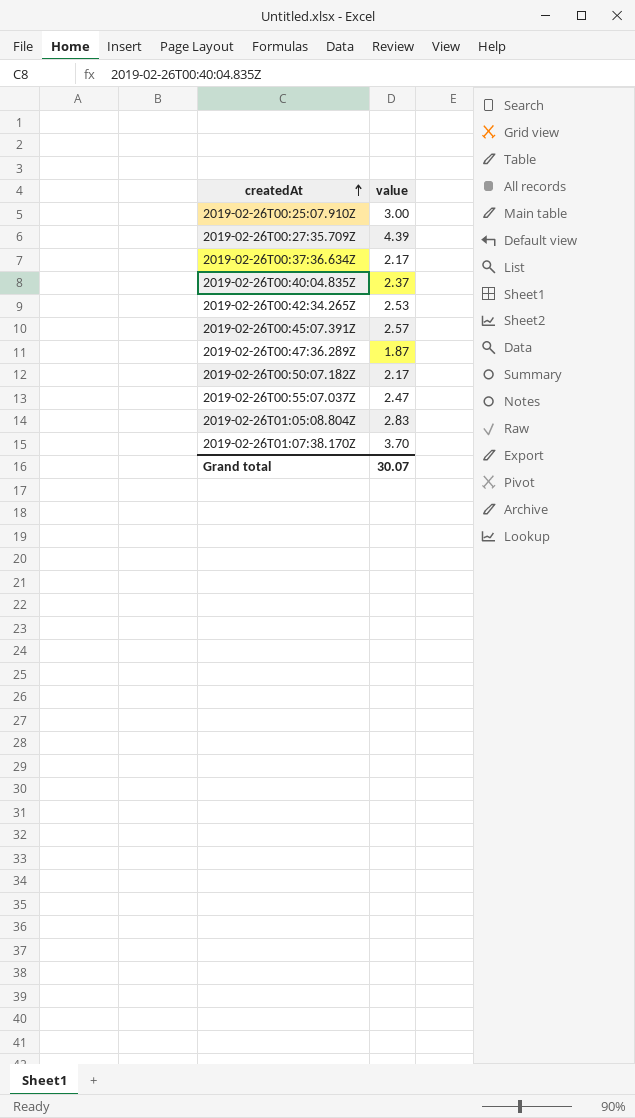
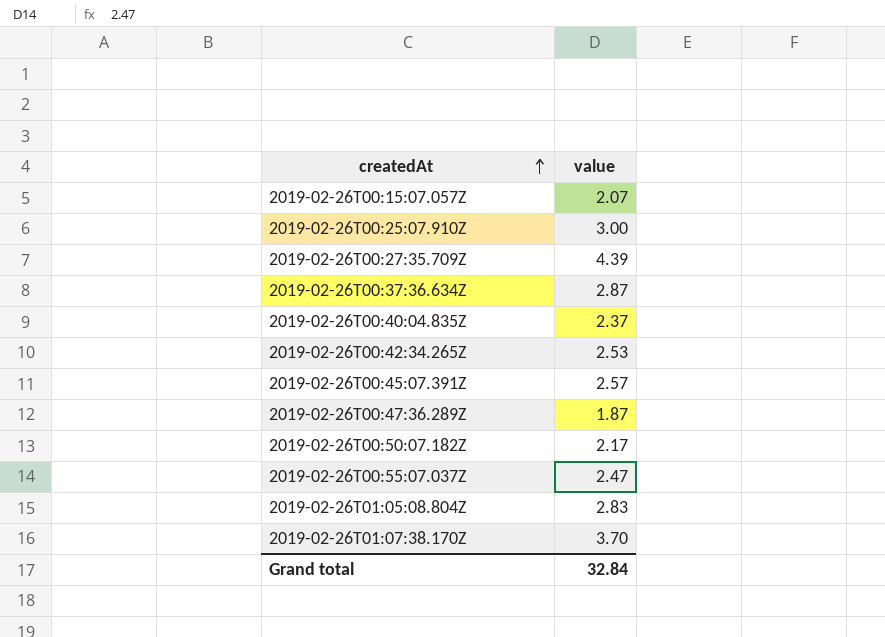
row 2019-02-26T00:15:07.057Z: none -> 2.07
2019-02-26T00:37:36.634Z | value: 2.17 -> 2.87
Grand total | value: 30.07 -> 32.84

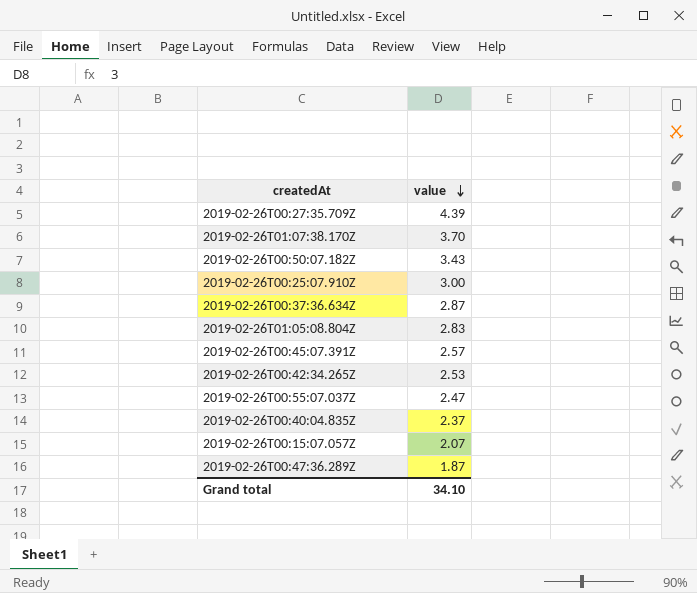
row order: createdAt ascending -> value descending
2019-02-26T00:50:07.182Z | value: 2.17 -> 3.43
Grand total | value: 32.84 -> 34.10

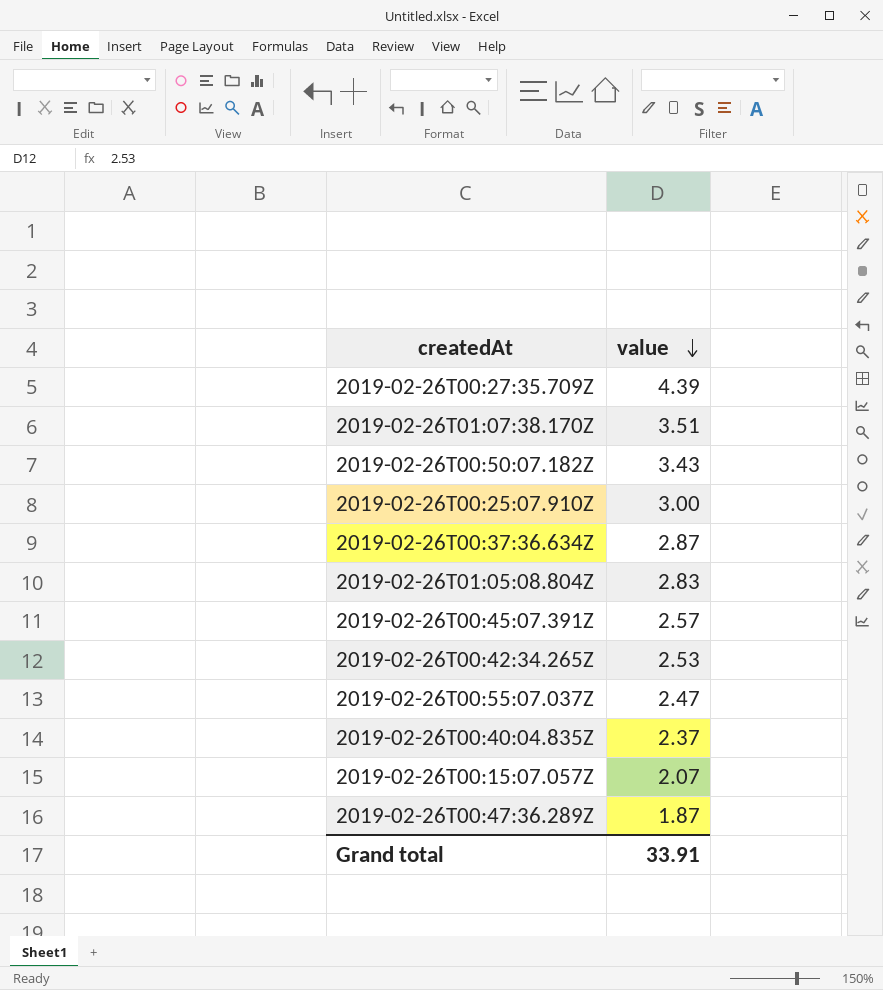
2019-02-26T01:07:38.170Z | value: 3.70 -> 3.51
Grand total | value: 34.10 -> 33.91

